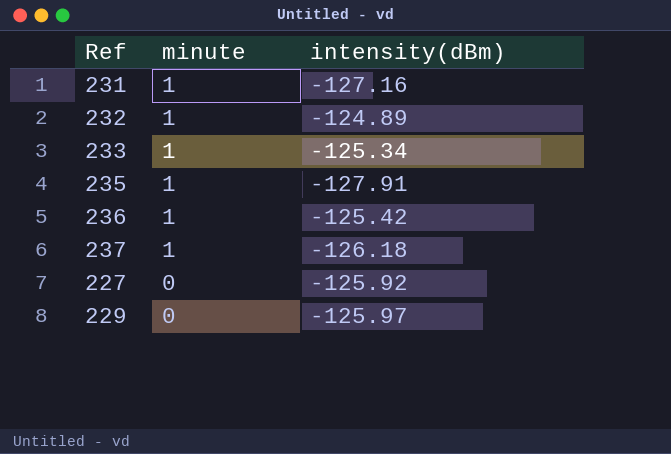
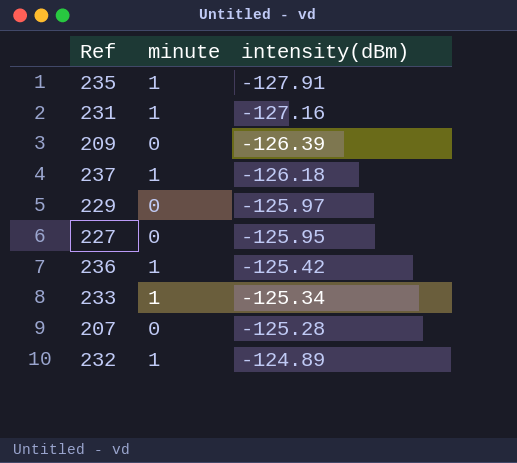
row order: minute descending -> intensity(dBm) ascending
row 209: none -> 0 | -126.39
227 | intensity(dBm): -125.92 -> -125.95
row 207: none -> 0 | -125.28

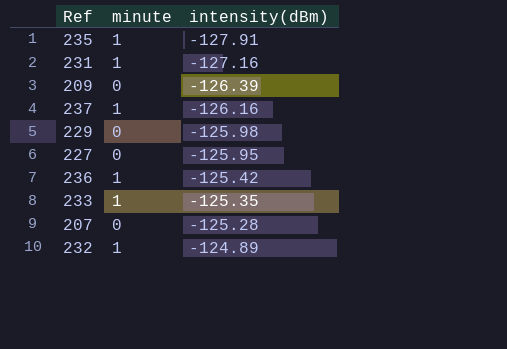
237 | intensity(dBm): -126.18 -> -126.16
229 | intensity(dBm): -125.97 -> -125.98
233 | intensity(dBm): -125.34 -> -125.35

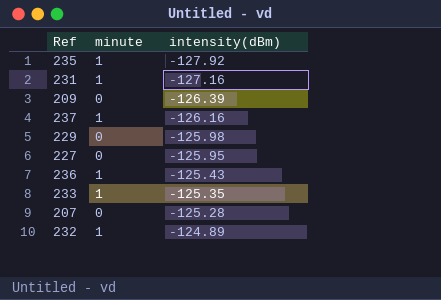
235 | intensity(dBm): -127.91 -> -127.92
236 | intensity(dBm): -125.42 -> -125.43

